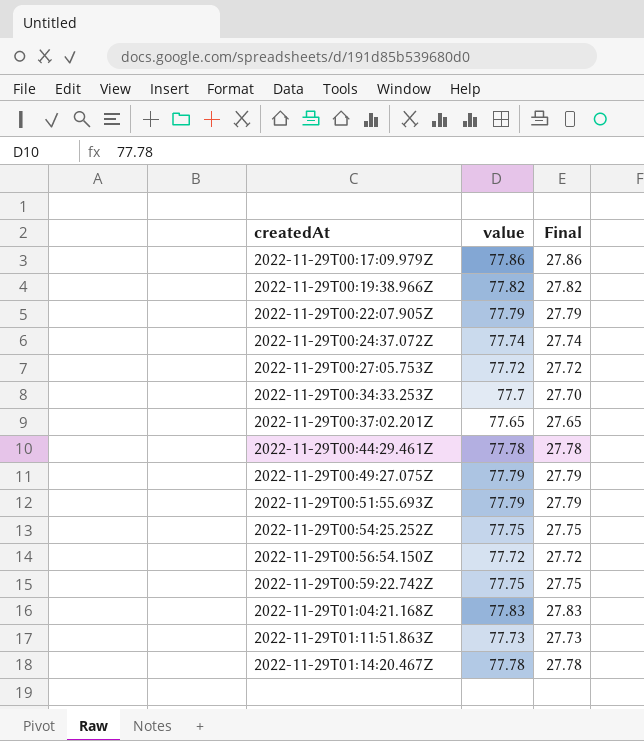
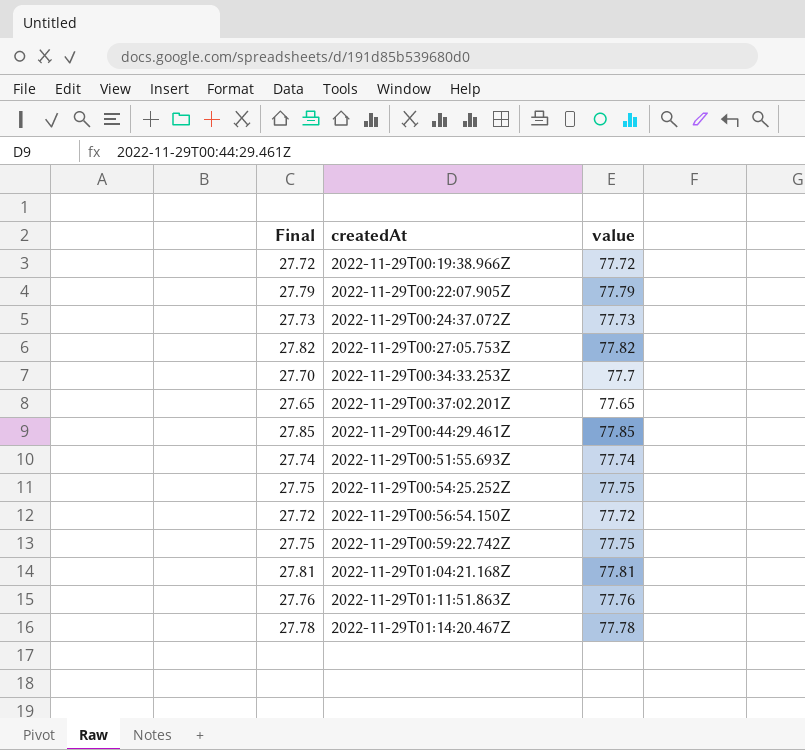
column Final | position: 3 -> 1
row 2022-11-29T00:17:09.979Z: 77.86 | 27.86 -> none
row 2022-11-29T00:49:27.075Z: 77.79 | 27.79 -> none
2022-11-29T00:19:38.966Z | Final: 27.82 -> 27.72
2022-11-29T00:19:38.966Z | value: 77.82 -> 77.72
2022-11-29T00:24:37.072Z | Final: 27.74 -> 27.73
2022-11-29T00:24:37.072Z | value: 77.74 -> 77.73
2022-11-29T00:27:05.753Z | Final: 27.72 -> 27.82
2022-11-29T00:27:05.753Z | value: 77.72 -> 77.82
2022-11-29T00:44:29.461Z | Final: 27.78 -> 27.85
2022-11-29T00:44:29.461Z | value: 77.78 -> 77.85
2022-11-29T00:51:55.693Z | Final: 27.79 -> 27.74
2022-11-29T00:51:55.693Z | value: 77.79 -> 77.74
2022-11-29T01:04:21.168Z | Final: 27.83 -> 27.81
2022-11-29T01:04:21.168Z | value: 77.83 -> 77.81
2022-11-29T01:11:51.863Z | Final: 27.73 -> 27.76
2022-11-29T01:11:51.863Z | value: 77.73 -> 77.76

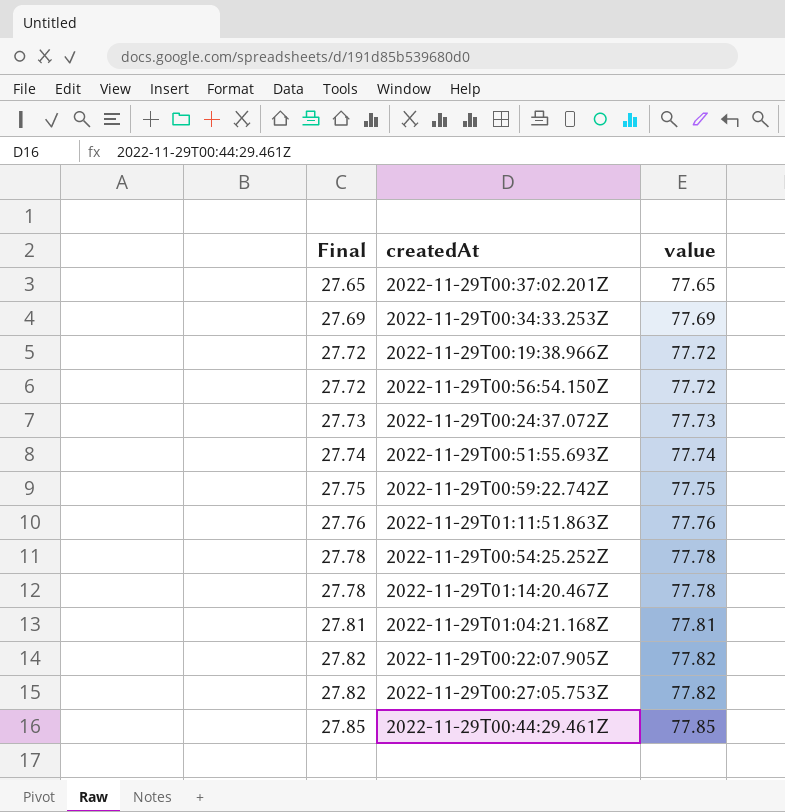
row order: createdAt ascending -> Final ascending
2022-11-29T00:34:33.253Z | Final: 27.70 -> 27.69
2022-11-29T00:34:33.253Z | value: 77.7 -> 77.69
2022-11-29T00:54:25.252Z | Final: 27.75 -> 27.78
2022-11-29T00:54:25.252Z | value: 77.75 -> 77.78
2022-11-29T00:22:07.905Z | Final: 27.79 -> 27.82
2022-11-29T00:22:07.905Z | value: 77.79 -> 77.82

